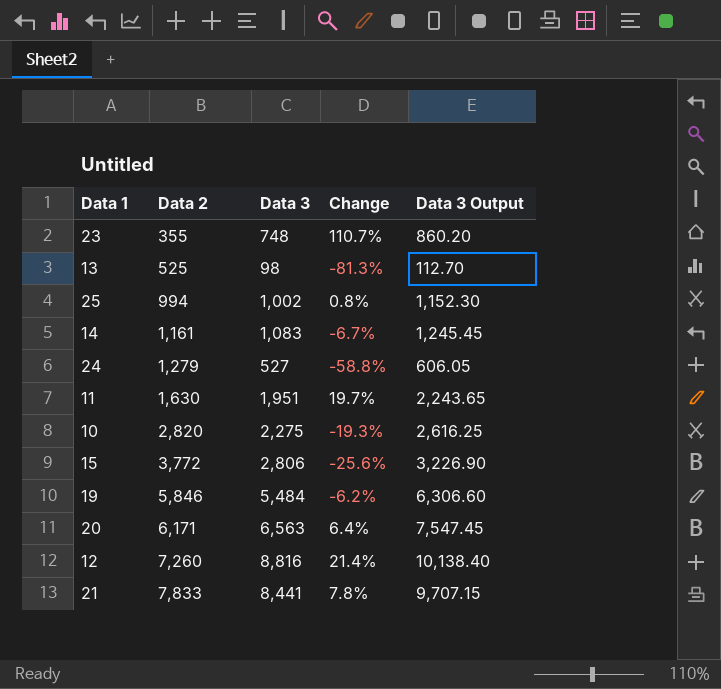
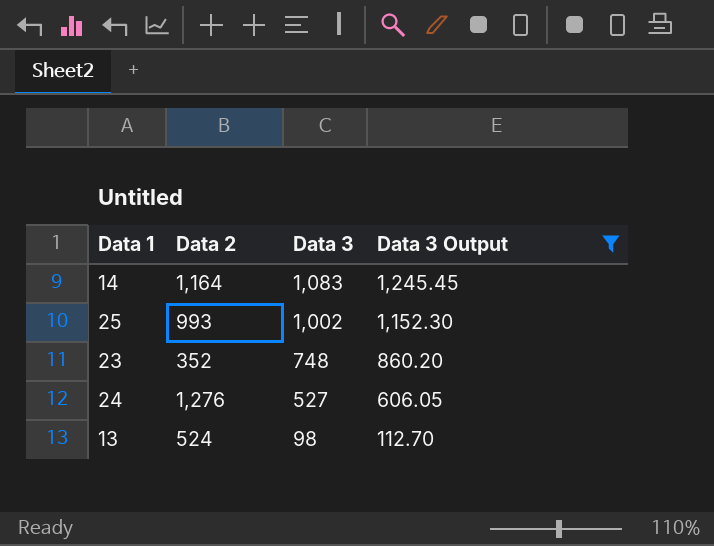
filter: none -> Data 3 Output <= 1,245.45
row order: Data 2 ascending -> Data 3 descending
column Change | formula: ([Data 3] - [Data 2]) / [Data 2] -> none
14 | Data 2: 1,161 -> 1,164
25 | Data 2: 994 -> 993
23 | Data 2: 355 -> 352
24 | Data 2: 1,279 -> 1,276
13 | Data 2: 525 -> 524

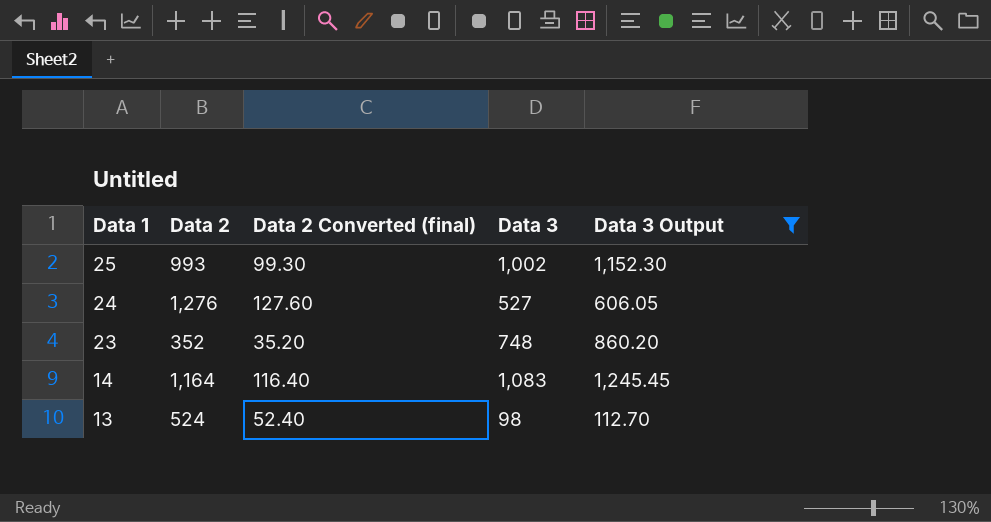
row order: Data 3 descending -> Data 1 descending
column Data 2 Converted (final) | formula: none -> [Data 2] * 0.1

